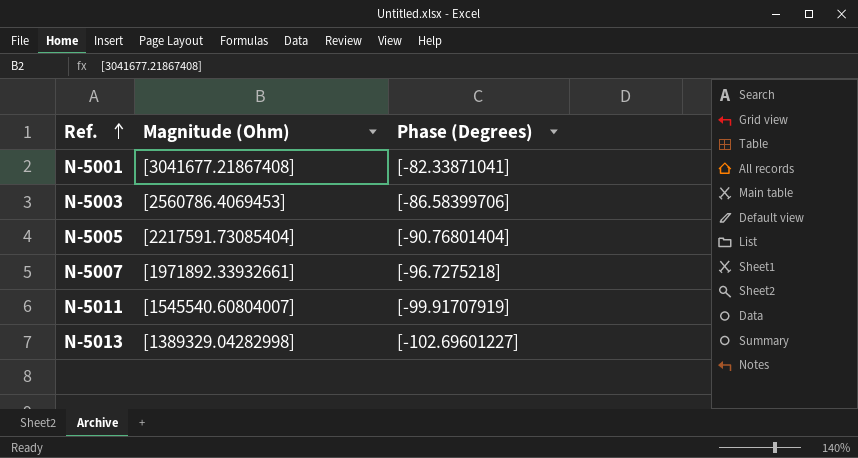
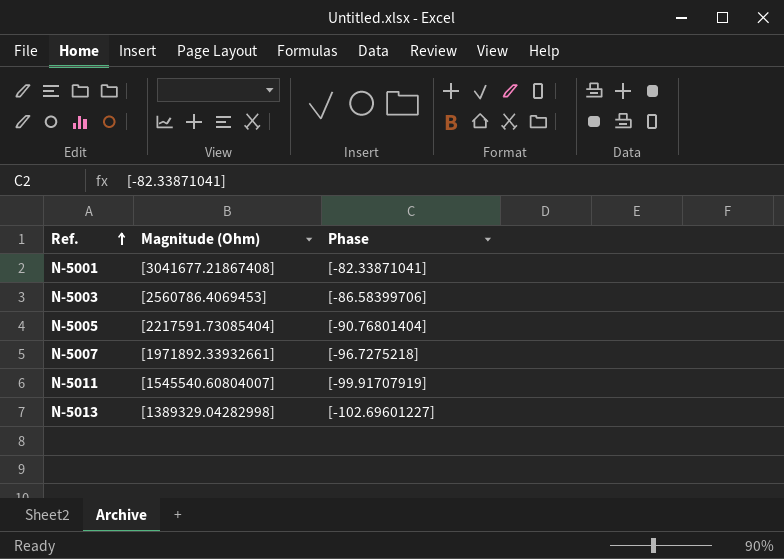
column name: Phase (Degrees) -> Phase

